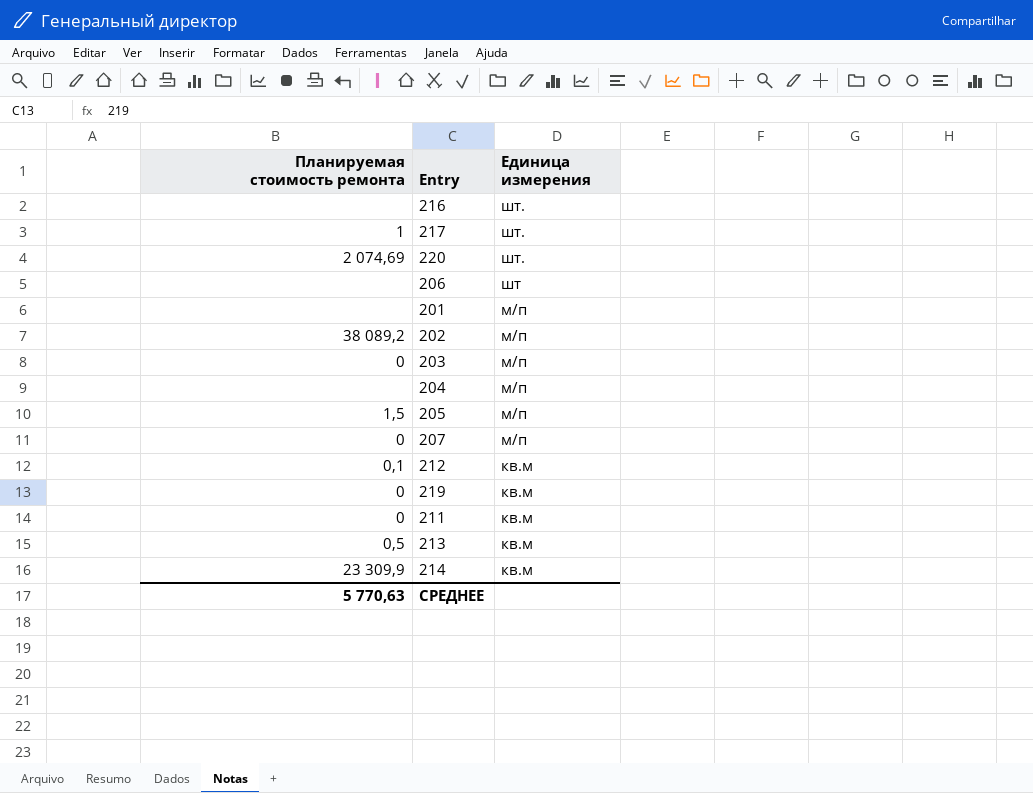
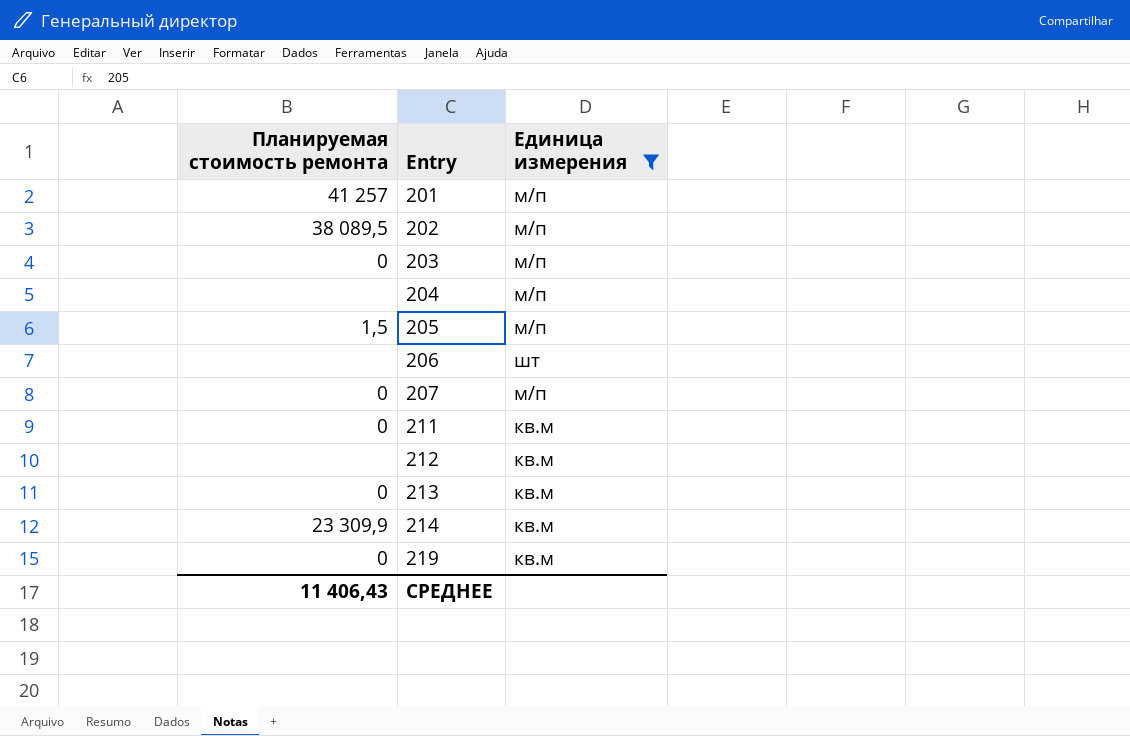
filter: none -> Единица измерения != шт.
row order: Единица измерения descending -> Entry ascending
201 | Планируемая стоимость ремонта: none -> 41 257
202 | Планируемая стоимость ремонта: 38 089,2 -> 38 089,5
212 | Планируемая стоимость ремонта: 0,1 -> none
213 | Планируемая стоимость ремонта: 0,5 -> 0
СРЕДНЕЕ | Планируемая стоимость ремонта: 5 770,63 -> 11 406,43

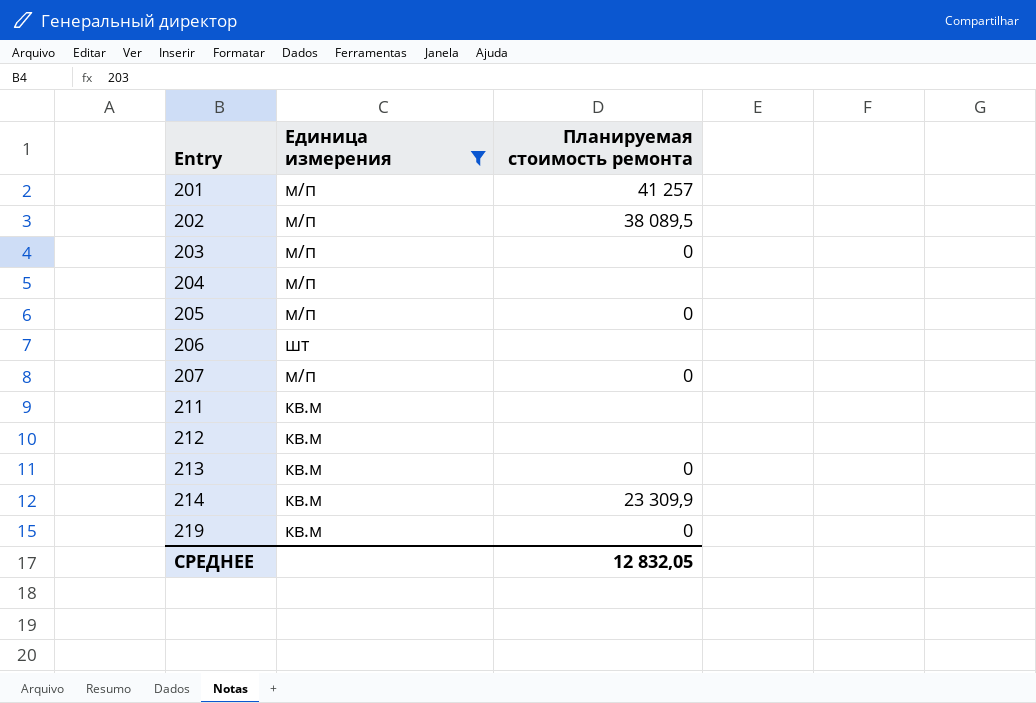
column Планируемая стоимость ремонта | position: 1 -> 3
205 | Планируемая стоимость ремонта: 1,5 -> 0
211 | Планируемая стоимость ремонта: 0 -> none
СРЕДНЕЕ | Планируемая стоимость ремонта: 11 406,43 -> 12 832,05

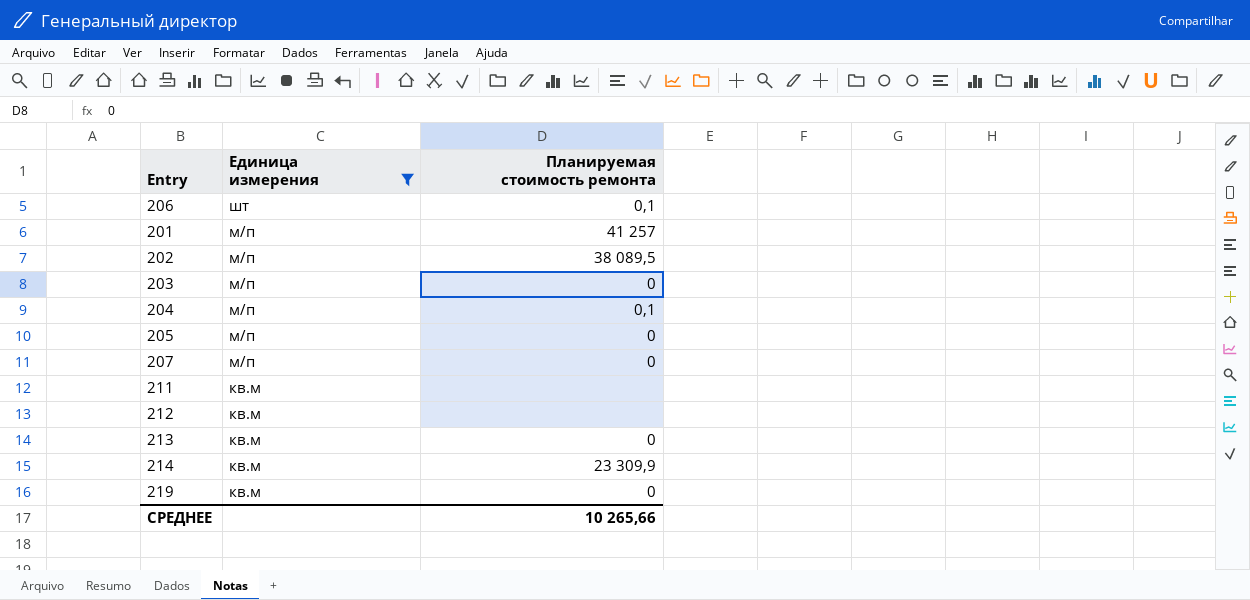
row order: Entry ascending -> Единица измерения descending
206 | Планируемая стоимость ремонта: none -> 0,1
204 | Планируемая стоимость ремонта: none -> 0,1
СРЕДНЕЕ | Планируемая стоимость ремонта: 12 832,05 -> 10 265,66

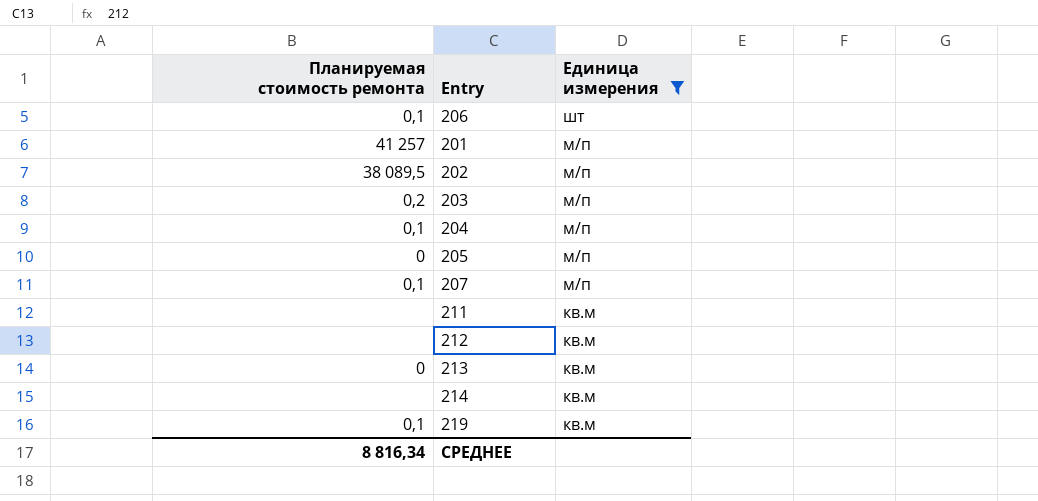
column Планируемая стоимость ремонта | position: 3 -> 1
203 | Планируемая стоимость ремонта: 0 -> 0,2
207 | Планируемая стоимость ремонта: 0 -> 0,1
214 | Планируемая стоимость ремонта: 23 309,9 -> none
219 | Планируемая стоимость ремонта: 0 -> 0,1
СРЕДНЕЕ | Планируемая стоимость ремонта: 10 265,66 -> 8 816,34

